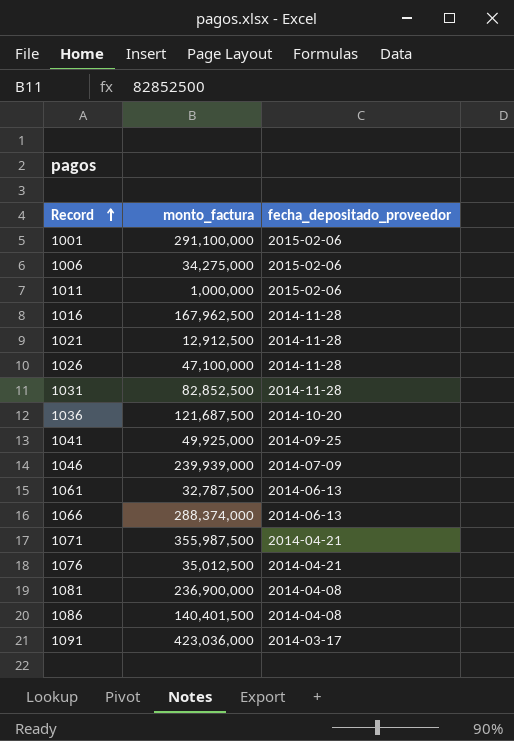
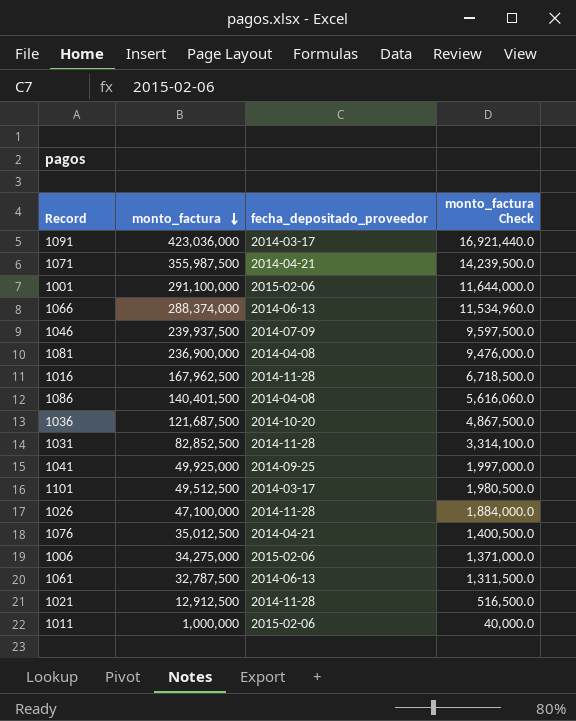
row order: Record ascending -> monto_factura descending
column monto_factura Check | formula: none -> [monto_factura] * 0.04
1046 | monto_factura: 239,939,000 -> 239,937,500
row 1101: none -> 49,512,500 | 2014-03-17 | 1,980,500.0

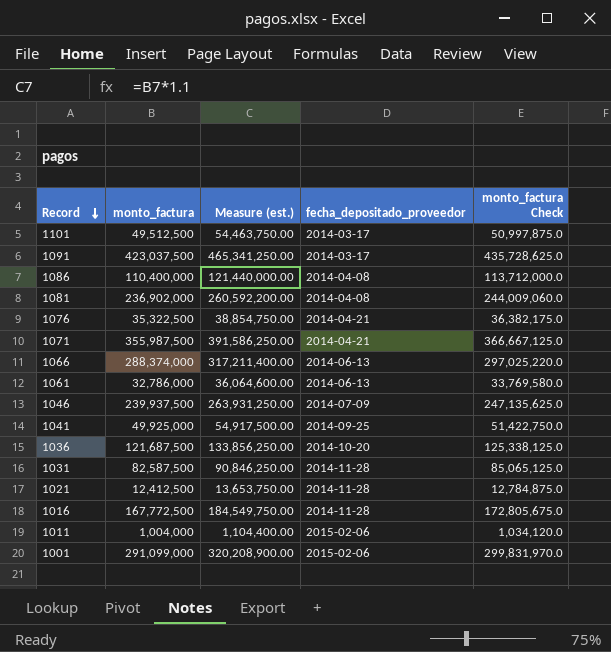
row order: monto_factura descending -> Record descending
column Measure (est.) | formula: none -> [monto_factura] * 1.1
column monto_factura Check | formula: [monto_factura] * 0.04 -> [monto_factura] * 1.03
row 1026: 47,100,000 | 2014-11-28 | 1,884,000.0 -> none
row 1006: 34,275,000 | 2015-02-06 | 1,371,000.0 -> none
1091 | monto_factura: 423,036,000 -> 423,037,500
1086 | monto_factura: 140,401,500 -> 110,400,000
1081 | monto_factura: 236,900,000 -> 236,902,000
1076 | monto_factura: 35,012,500 -> 35,322,500
1061 | monto_factura: 32,787,500 -> 32,786,000
1031 | monto_factura: 82,852,500 -> 82,587,500
1021 | monto_factura: 12,912,500 -> 12,412,500
1016 | monto_factura: 167,962,500 -> 167,772,500
1011 | monto_factura: 1,000,000 -> 1,004,000
1001 | monto_factura: 291,100,000 -> 291,099,000

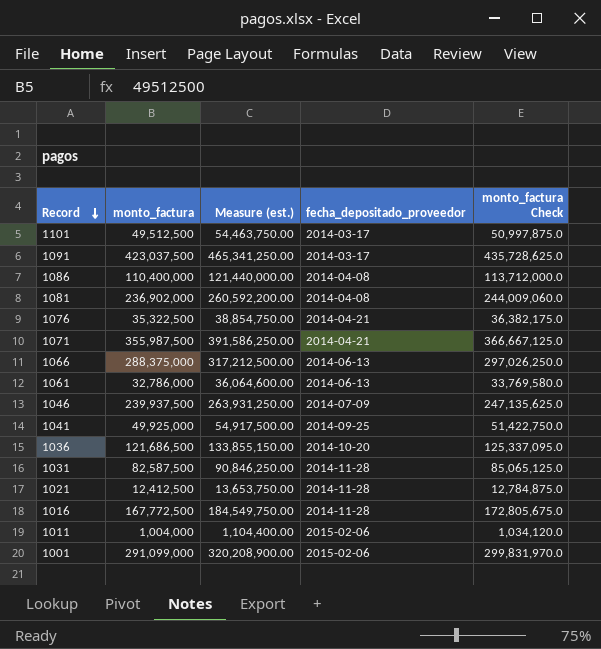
1066 | monto_factura: 288,374,000 -> 288,375,000
1066 | Measure (est.): 317,211,400.00 -> 317,212,500.00
1066 | monto_factura Check: 297,025,220.0 -> 297,026,250.0
1036 | monto_factura: 121,687,500 -> 121,686,500
1036 | Measure (est.): 133,856,250.00 -> 133,855,150.00
1036 | monto_factura Check: 125,338,125.0 -> 125,337,095.0

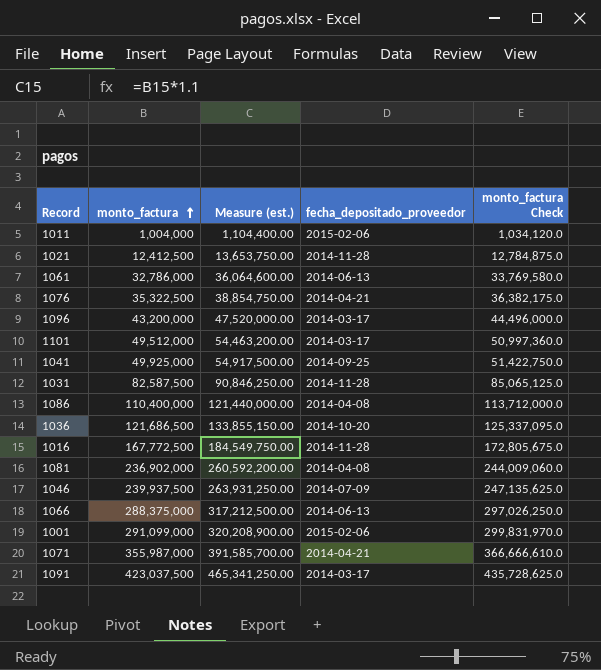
row order: Record descending -> monto_factura ascending
row 1096: none -> 43,200,000 | 47,520,000.00 | 2014-03-17 | 44,496,000.0
1101 | monto_factura: 49,512,500 -> 49,512,000
1101 | Measure (est.): 54,463,750.00 -> 54,463,200.00
1101 | monto_factura Check: 50,997,875.0 -> 50,997,360.0
1071 | monto_factura: 355,987,500 -> 355,987,000
1071 | Measure (est.): 391,586,250.00 -> 391,585,700.00
1071 | monto_factura Check: 366,667,125.0 -> 366,666,610.0

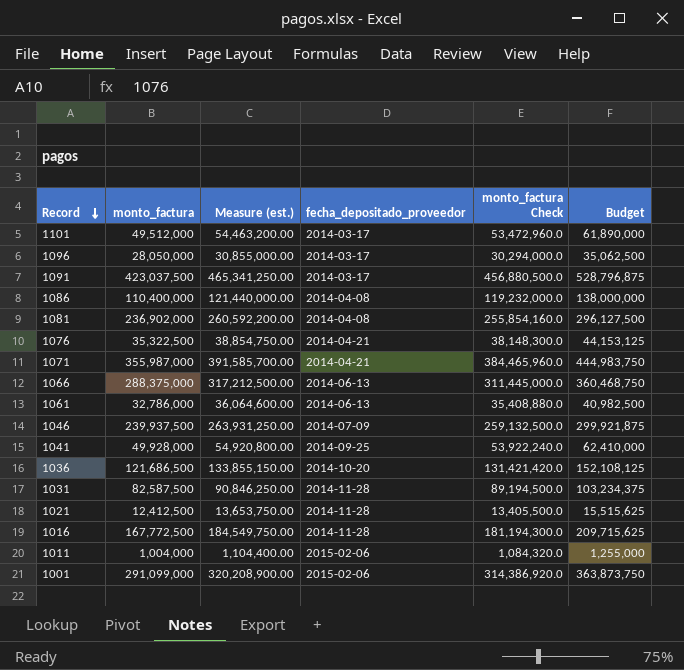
row order: monto_factura ascending -> Record descending
column monto_factura Check | formula: [monto_factura] * 1.03 -> [monto_factura] * 1.08
column Budget | formula: none -> [monto_factura] * 1.25
1096 | monto_factura: 43,200,000 -> 28,050,000
1096 | Measure (est.): 47,520,000.00 -> 30,855,000.00
1041 | monto_factura: 49,925,000 -> 49,928,000
1041 | Measure (est.): 54,917,500.00 -> 54,920,800.00

